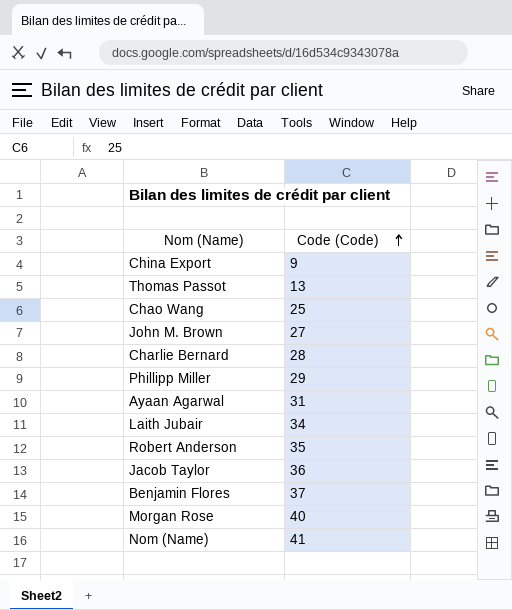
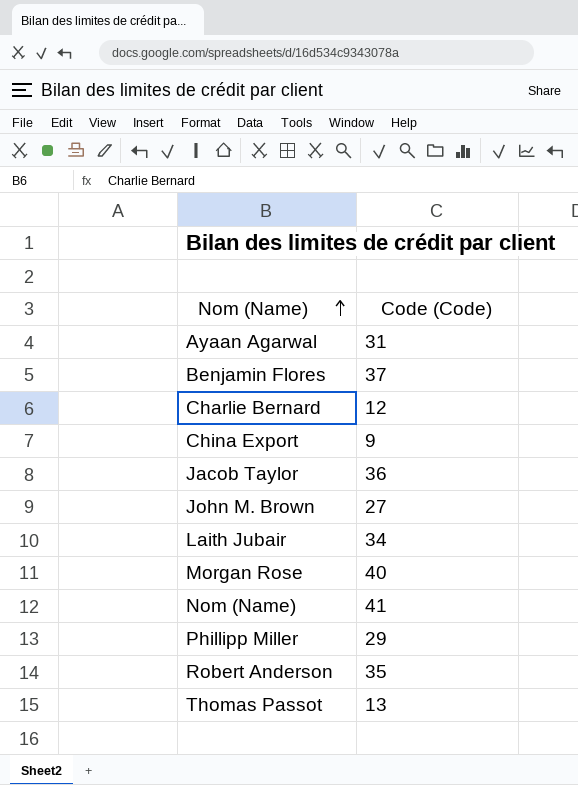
row order: Code (Code) ascending -> Nom (Name) ascending
row Chao Wang: 25 -> none
Charlie Bernard | Code (Code): 28 -> 12

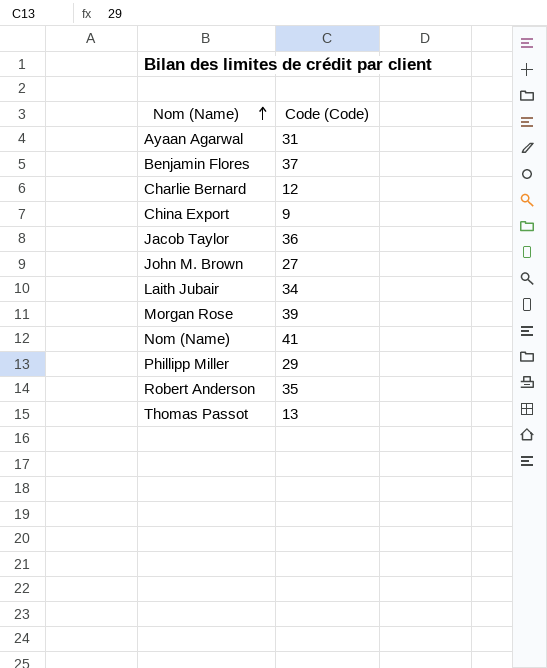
Morgan Rose | Code (Code): 40 -> 39

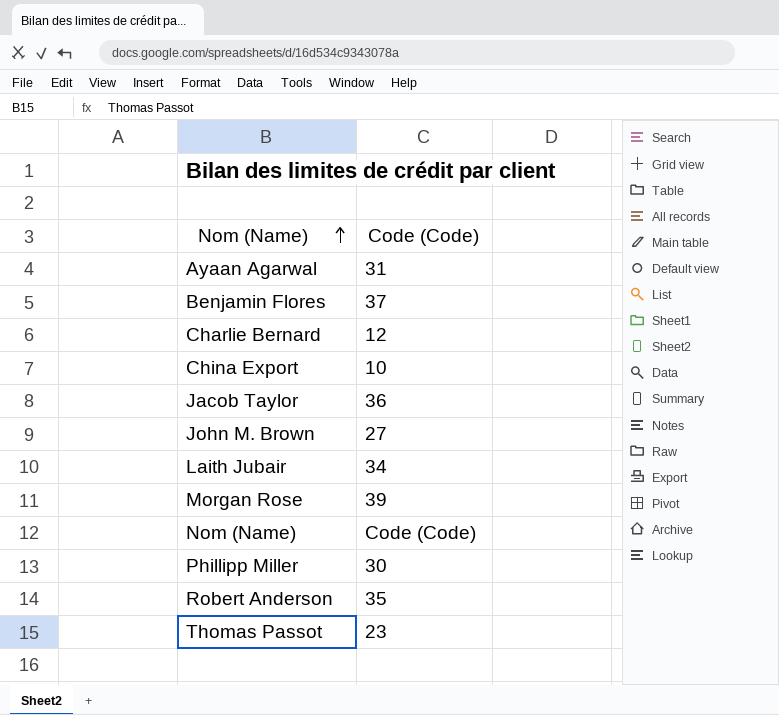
China Export | Code (Code): 9 -> 10
Nom (Name) | Code (Code): 41 -> Code (Code)
Phillipp Miller | Code (Code): 29 -> 30
Thomas Passot | Code (Code): 13 -> 23

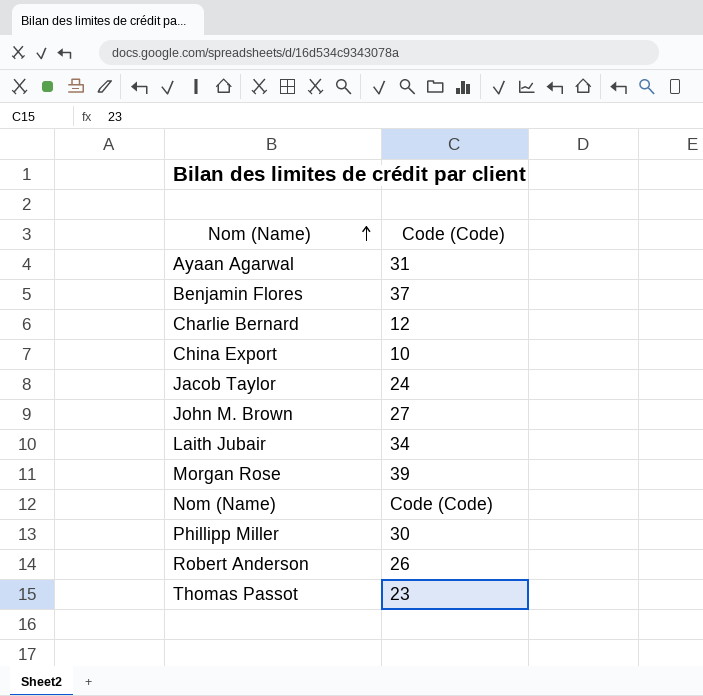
Jacob Taylor | Code (Code): 36 -> 24
Robert Anderson | Code (Code): 35 -> 26

